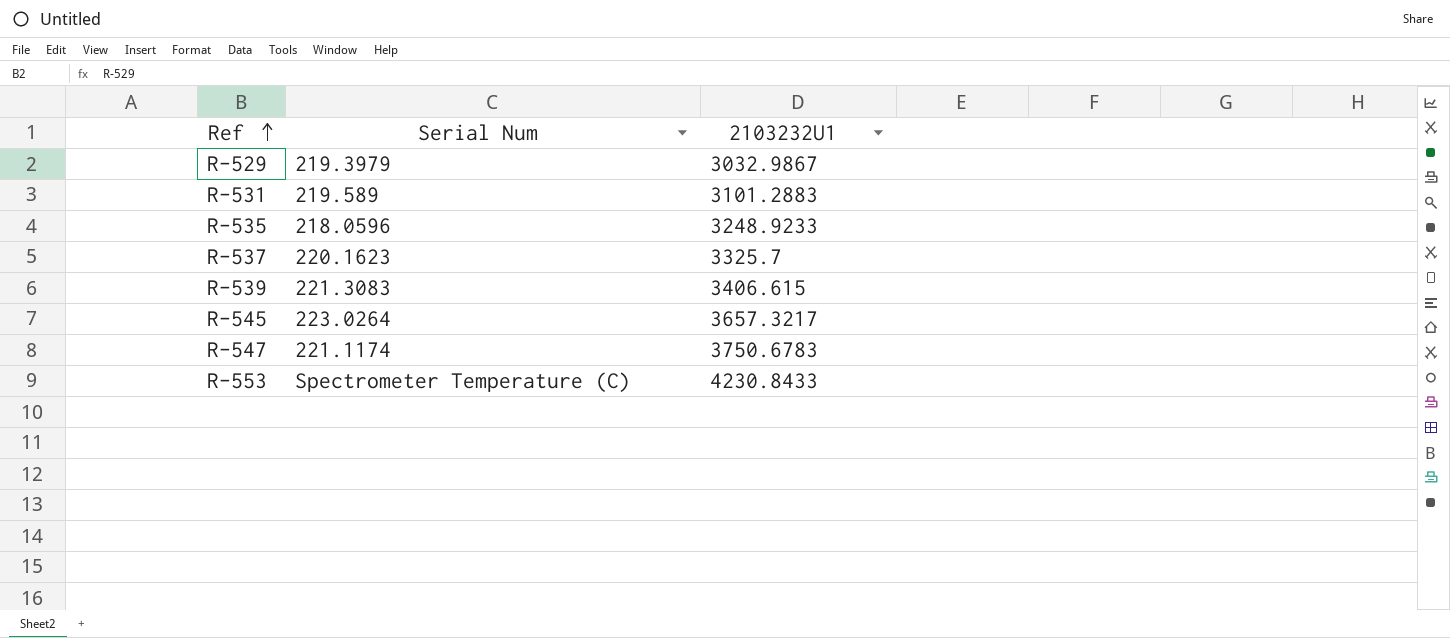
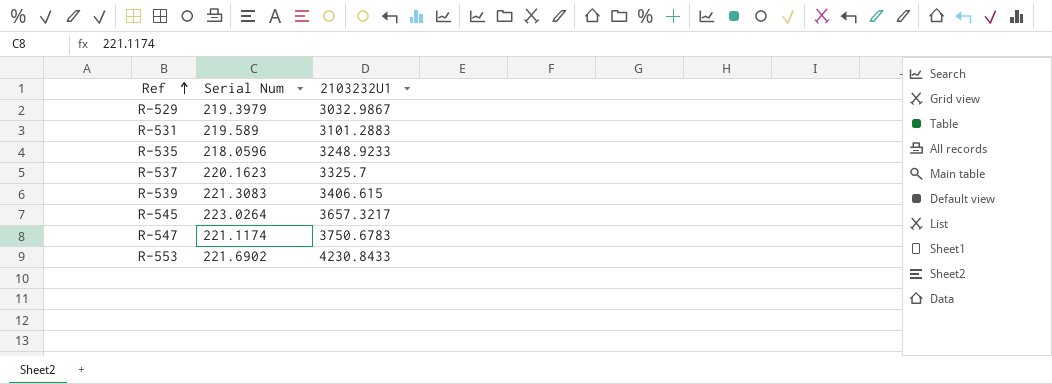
R-553 | Serial Num: Spectrometer Temperature (C) -> 221.6902

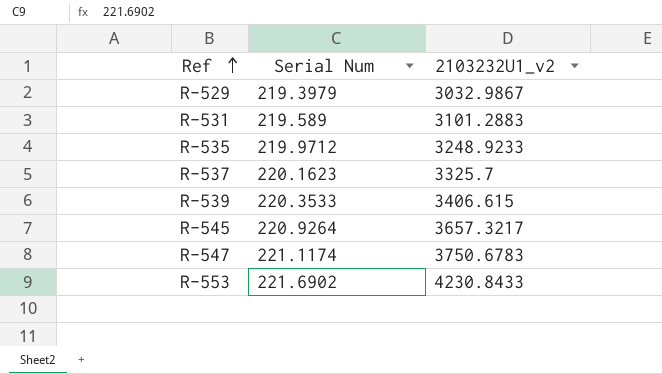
column name: 2103232U1 -> 2103232U1_v2
R-535 | Serial Num: 218.0596 -> 219.9712
R-539 | Serial Num: 221.3083 -> 220.3533
R-545 | Serial Num: 223.0264 -> 220.9264

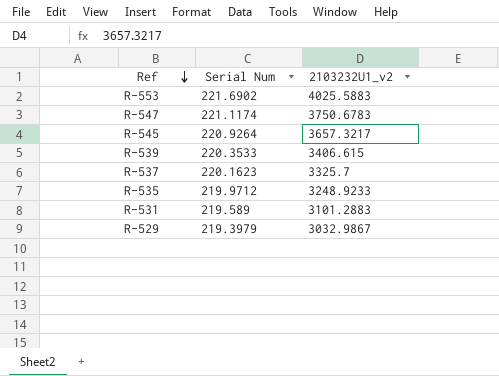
row order: Ref ascending -> Ref descending
R-553 | 2103232U1_v2: 4230.8433 -> 4025.5883

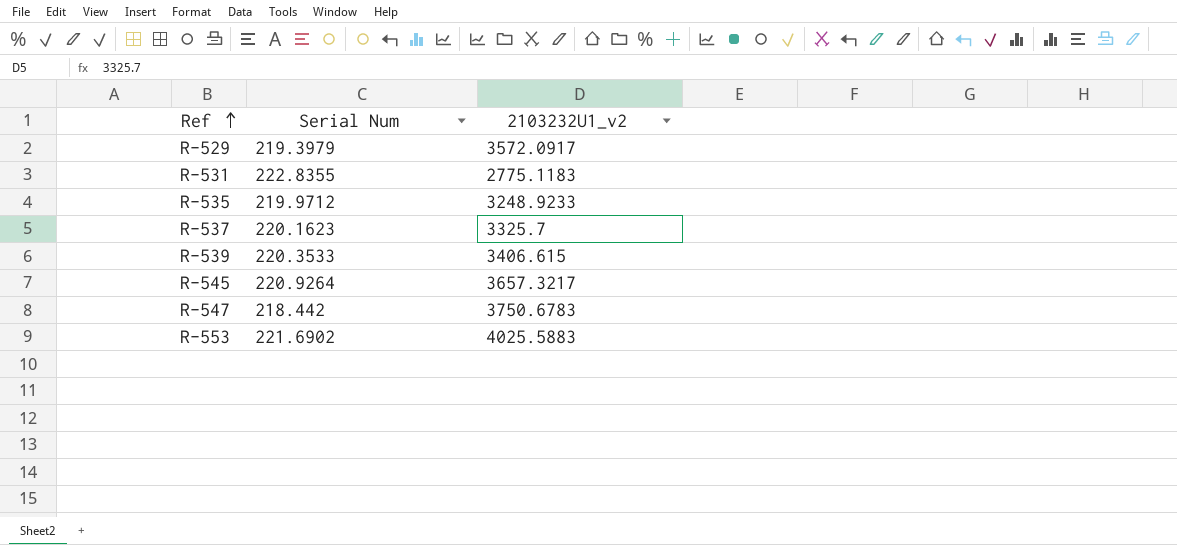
row order: Ref descending -> Ref ascending
R-529 | 2103232U1_v2: 3032.9867 -> 3572.0917
R-531 | Serial Num: 219.589 -> 222.8355
R-531 | 2103232U1_v2: 3101.2883 -> 2775.1183
R-547 | Serial Num: 221.1174 -> 218.442

